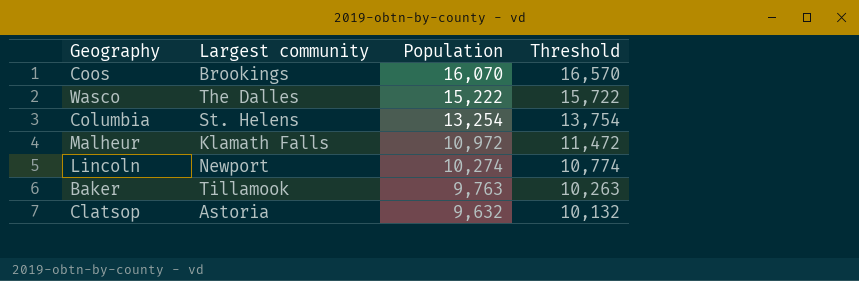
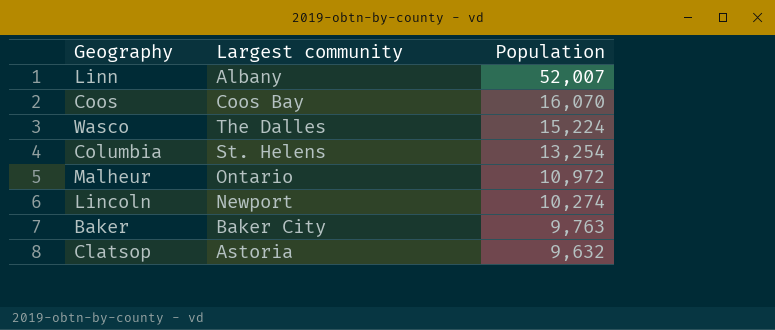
column Threshold | formula: [Population] + 500 -> none
row Linn: none -> Albany | 52,007
Coos | Largest community: Brookings -> Coos Bay
Wasco | Population: 15,222 -> 15,224
Malheur | Largest community: Klamath Falls -> Ontario
Baker | Largest community: Tillamook -> Baker City

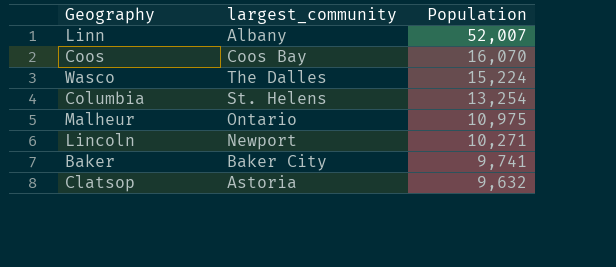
column name: Largest community -> largest_community
Malheur | Population: 10,972 -> 10,975
Lincoln | Population: 10,274 -> 10,271
Baker | Population: 9,763 -> 9,741

